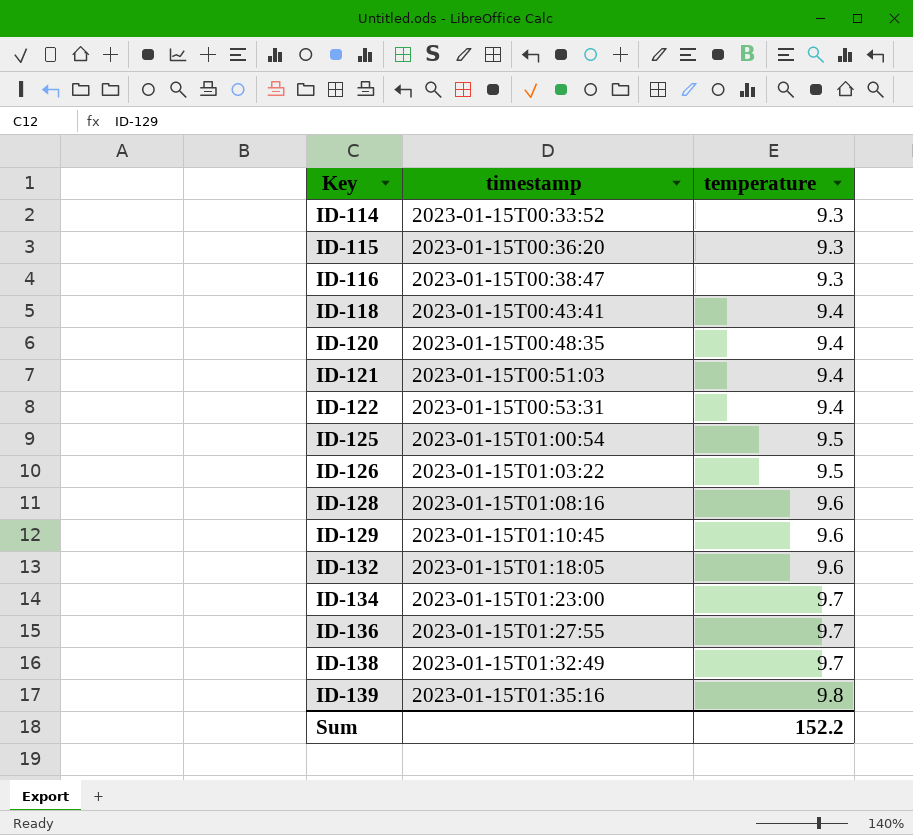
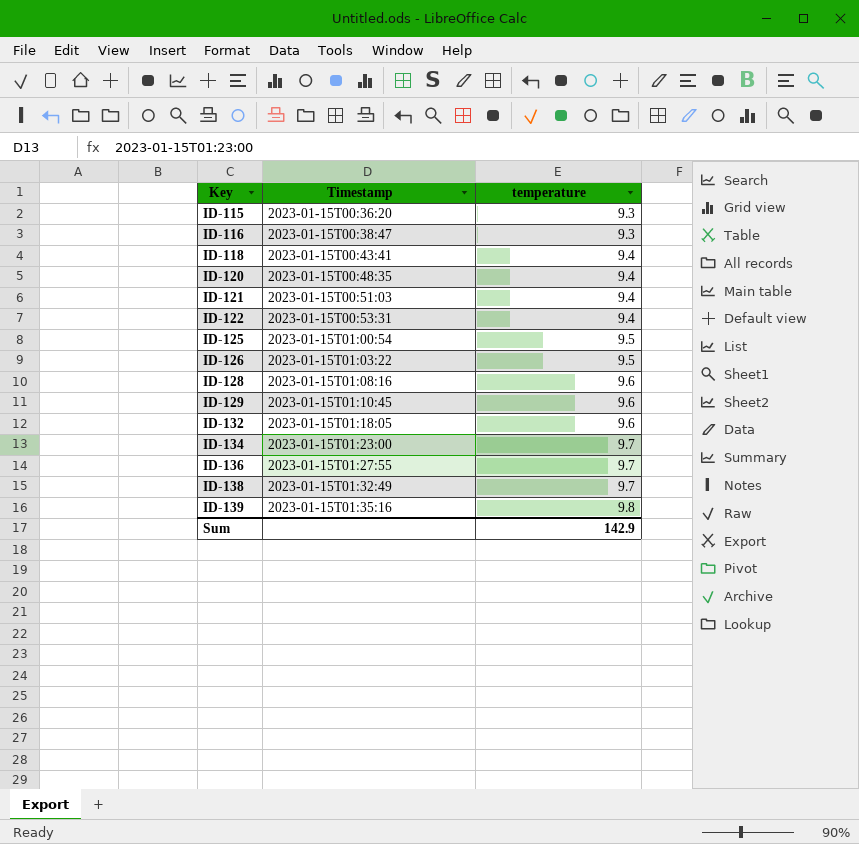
column name: timestamp -> Timestamp
row ID-114: 2023-01-15T00:33:52 | 9.3 -> none
Sum | temperature: 152.2 -> 142.9

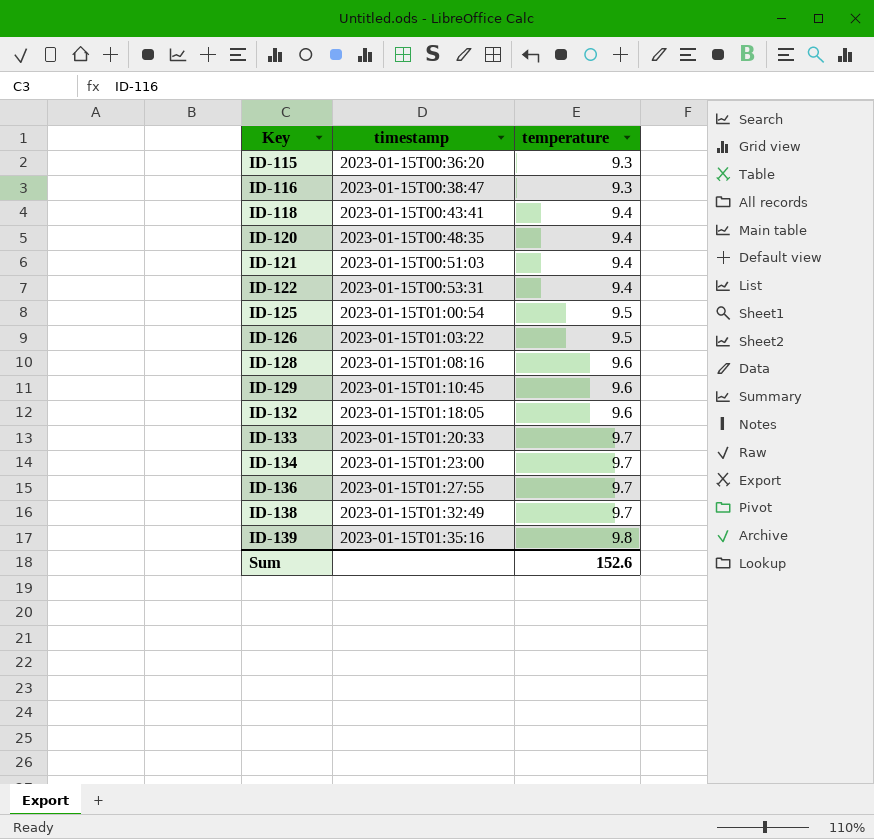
column name: Timestamp -> timestamp
row ID-133: none -> 2023-01-15T01:20:33 | 9.7
Sum | temperature: 142.9 -> 152.6

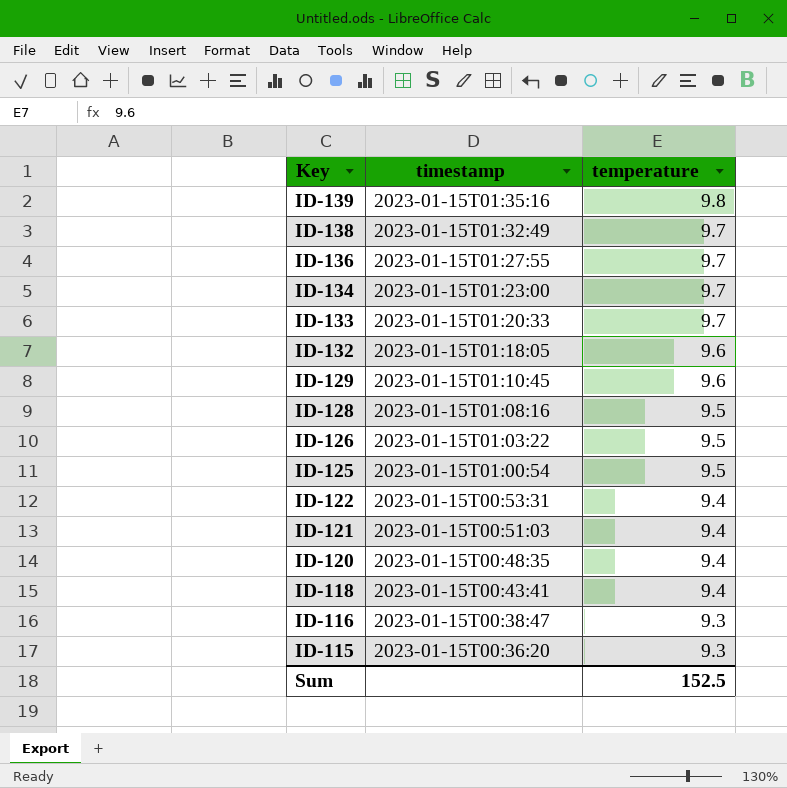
row order: Key ascending -> Key descending
ID-128 | temperature: 9.6 -> 9.5
Sum | temperature: 152.6 -> 152.5

